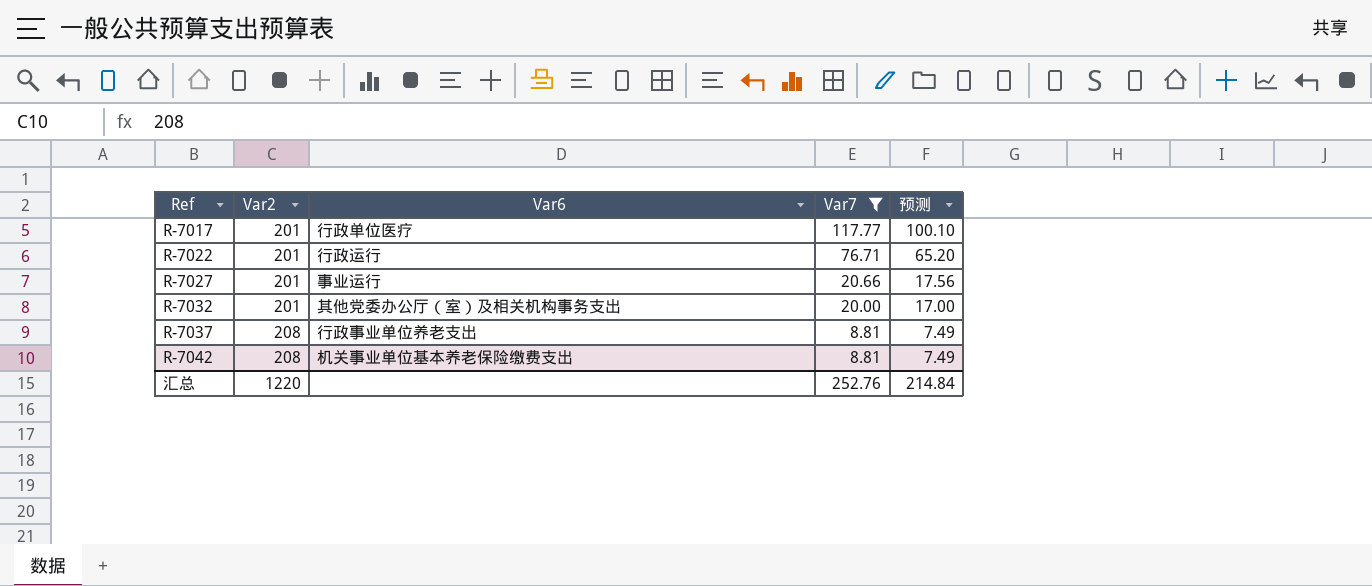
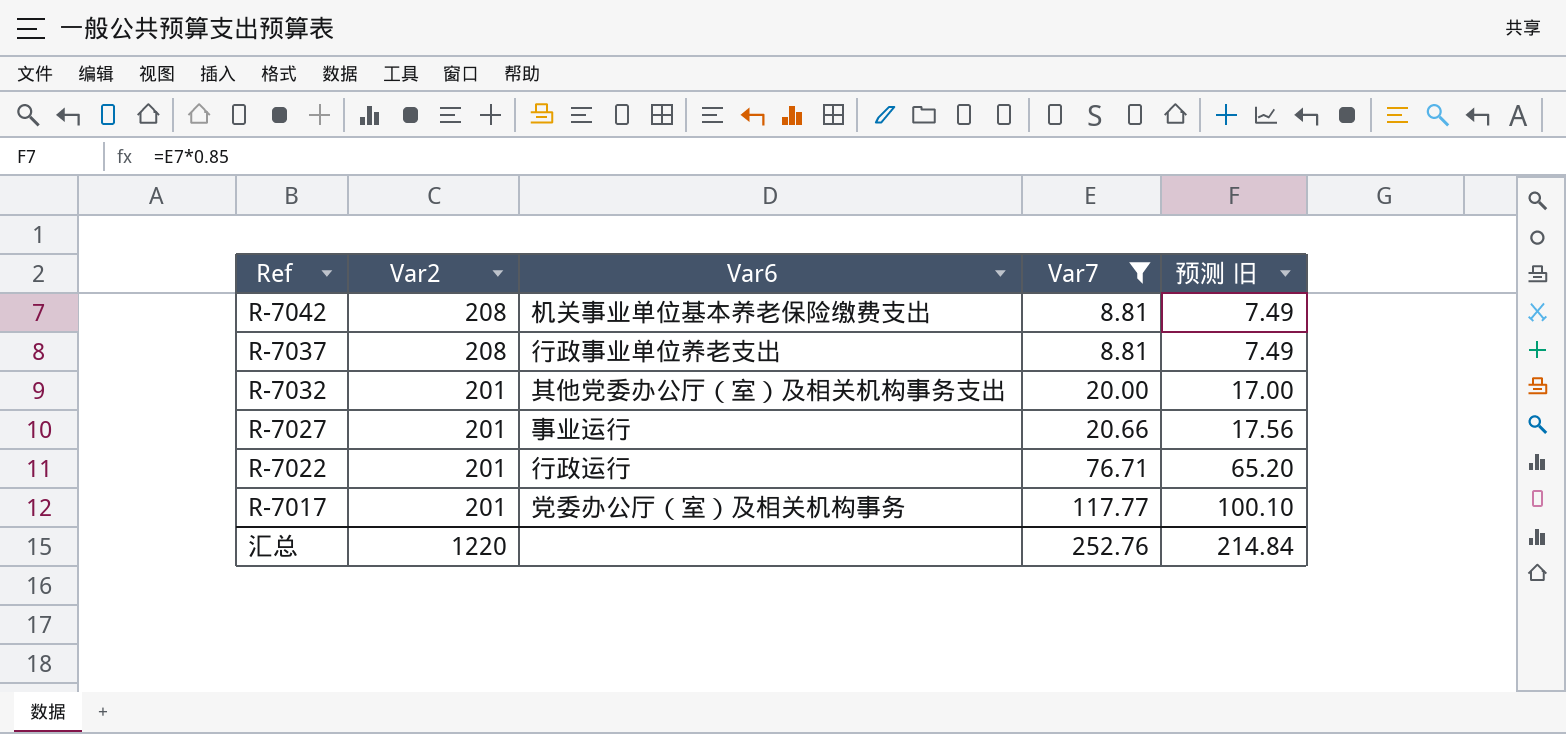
row order: Ref ascending -> Ref descending
column name: 预测 -> 预测 旧
R-7017 | Var6: 行政单位医疗 -> 党委办公厅（室）及相关机构事务

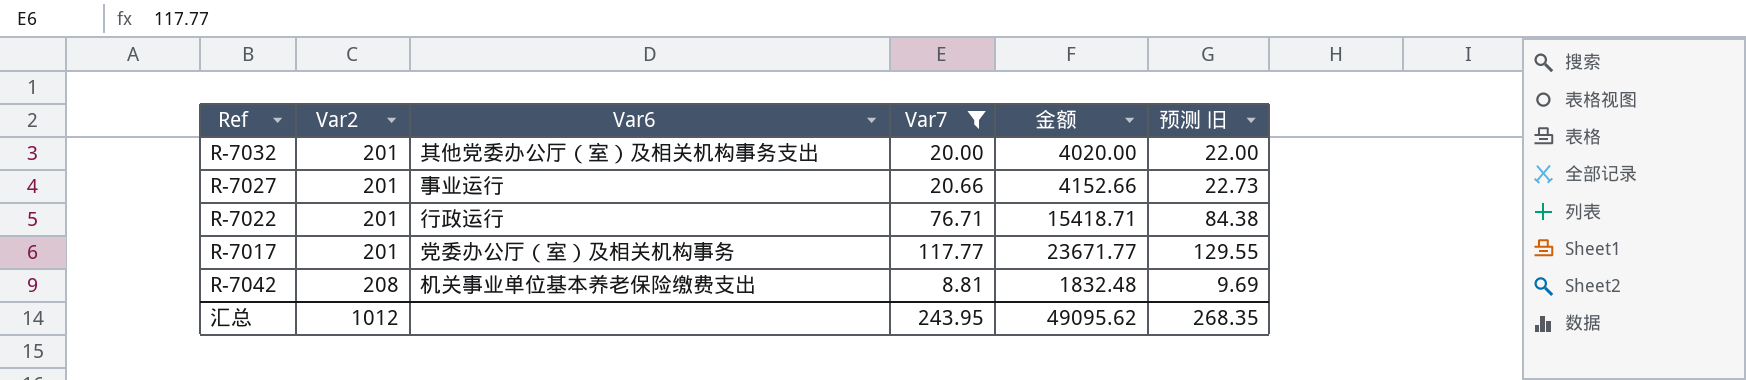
row order: Ref descending -> Var2 ascending
column 金额 | formula: none -> [Var2] * [Var7]
column 预测 旧 | formula: [Var7] * 0.85 -> [Var7] * 1.1
row R-7037: 208 | 行政事业单位养老支出 | 8.81 | 7.49 -> none
汇总 | Var2: 1220 -> 1012
汇总 | Var7: 252.76 -> 243.95
汇总 | 预测 旧: 214.84 -> 268.35

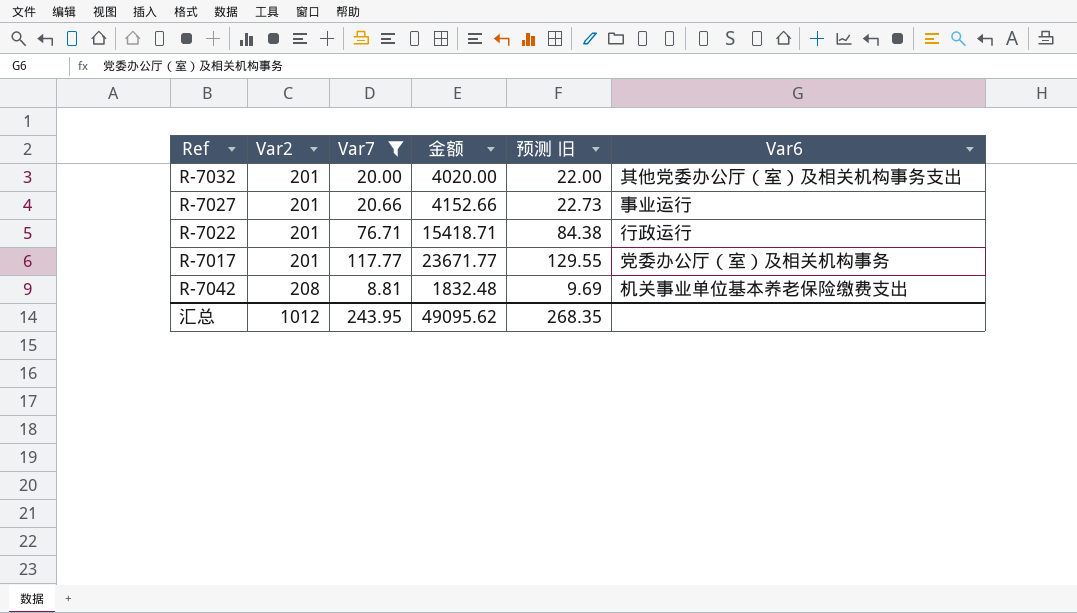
column Var6 | position: 3 -> 6

